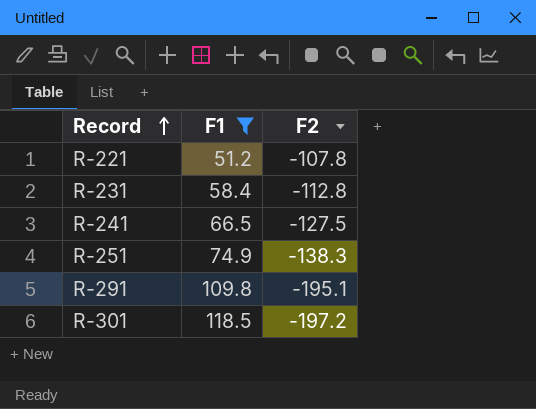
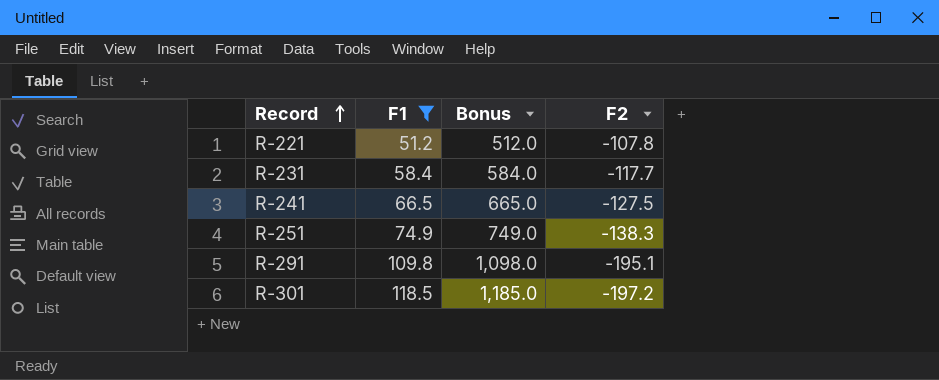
column Bonus | formula: none -> [F1] * 10
R-231 | F2: -112.8 -> -117.7

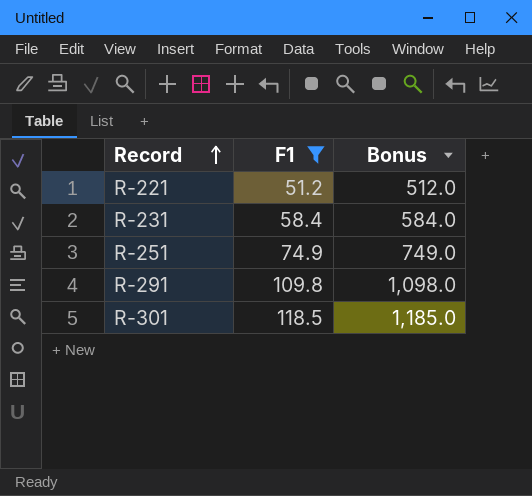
column F2 | position: 4 -> none
row R-241: 66.5 | 665.0 | -127.5 -> none

